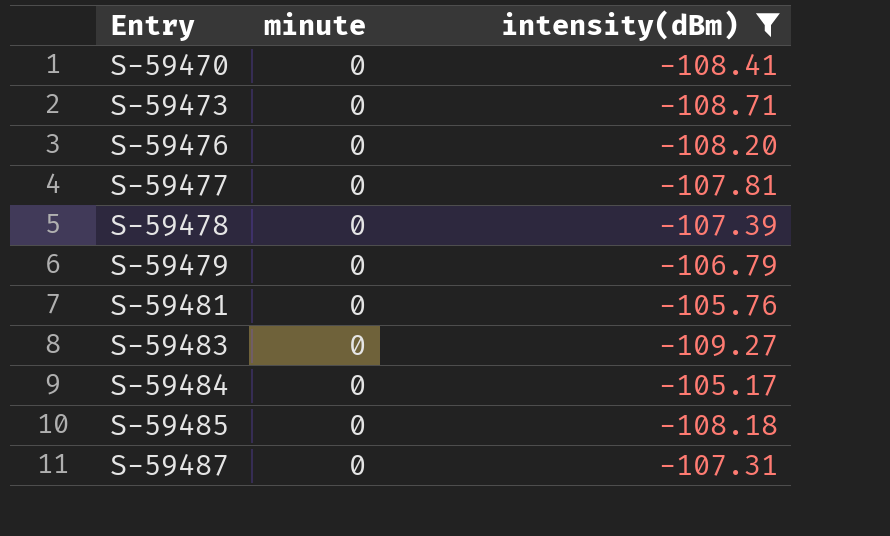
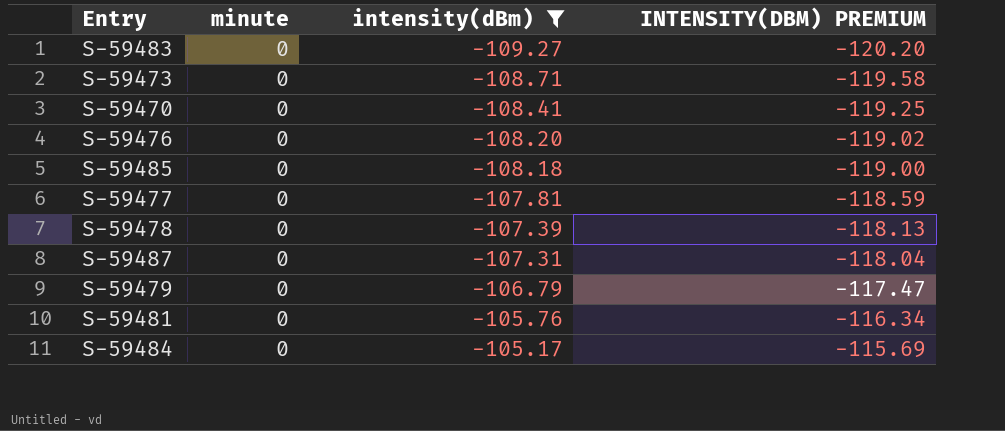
row order: Entry ascending -> intensity(dBm) ascending
column INTENSITY(DBM) PREMIUM | formula: none -> [intensity(dBm)] * 1.1

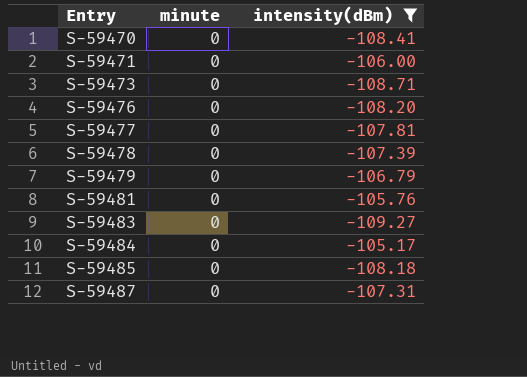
row order: intensity(dBm) ascending -> Entry ascending
column INTENSITY(DBM) PREMIUM | formula: [intensity(dBm)] * 1.1 -> none
row S-59471: none -> 0 | -106.00

